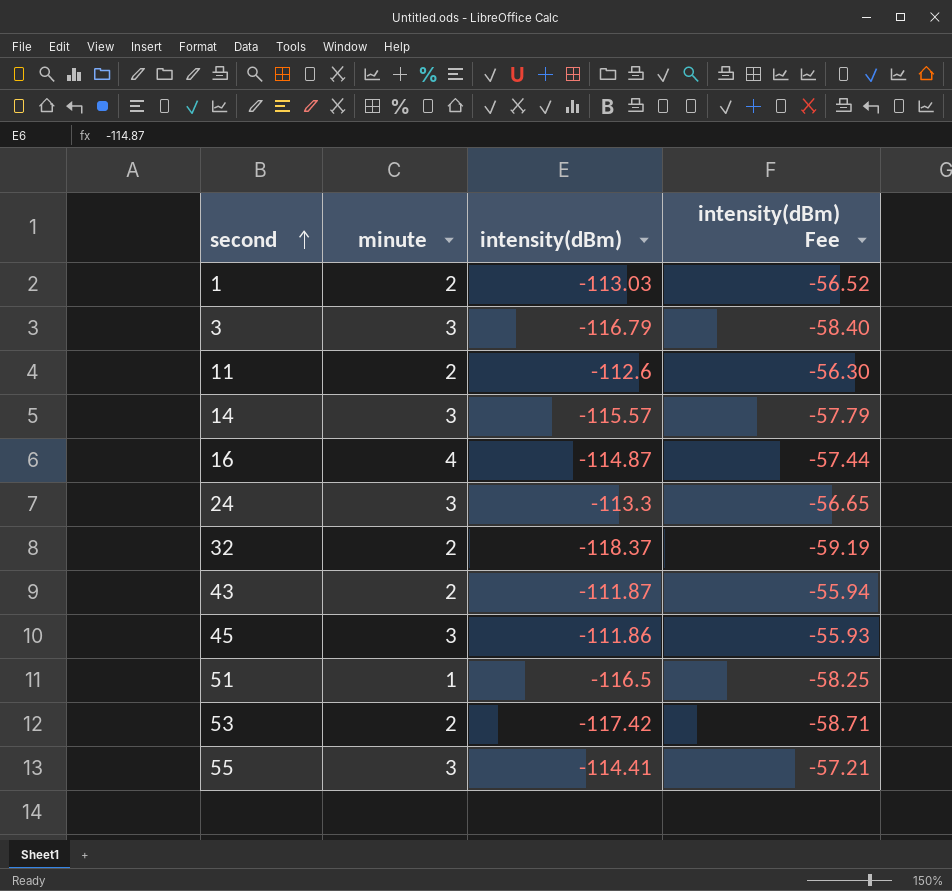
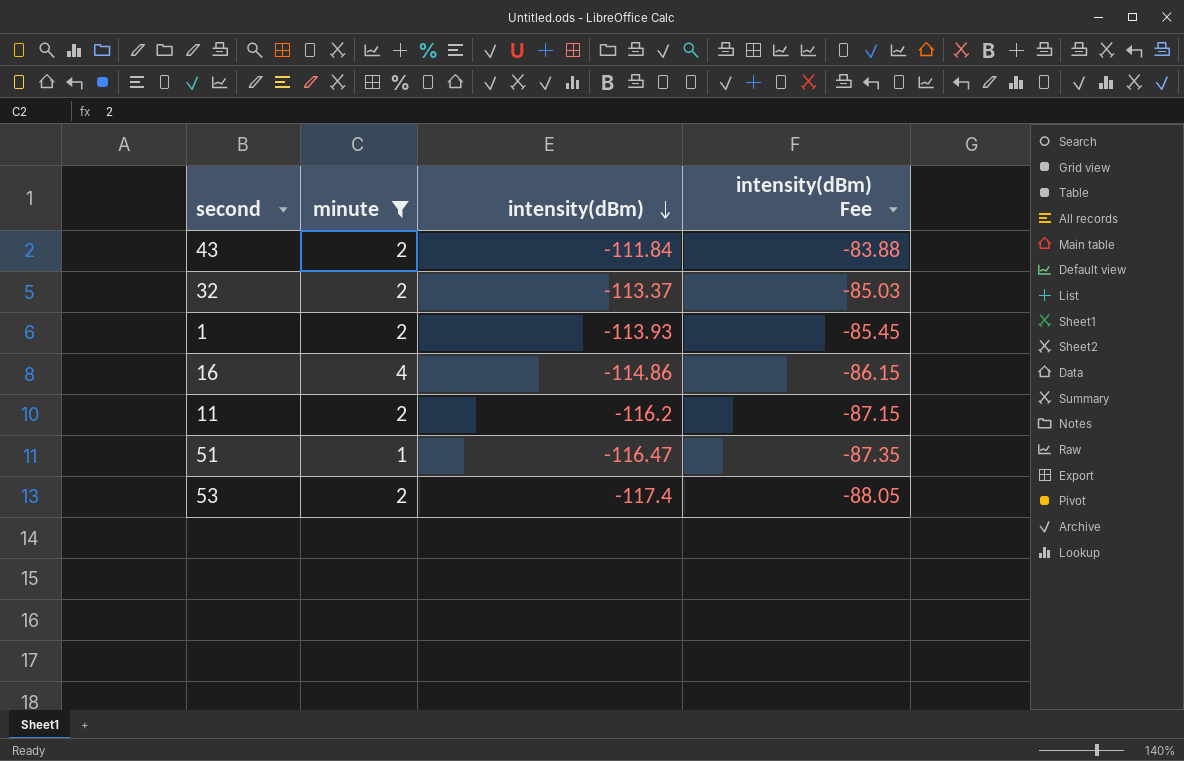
filter: none -> minute != 3
row order: second ascending -> intensity(dBm) descending
column intensity(dBm) Fee | formula: [intensity(dBm)] * 0.5 -> [intensity(dBm)] * 0.75
43 | intensity(dBm): -111.87 -> -111.84
32 | intensity(dBm): -118.37 -> -113.37
1 | intensity(dBm): -113.03 -> -113.93
16 | intensity(dBm): -114.87 -> -114.86
11 | intensity(dBm): -112.6 -> -116.2
51 | intensity(dBm): -116.5 -> -116.47
53 | intensity(dBm): -117.42 -> -117.4

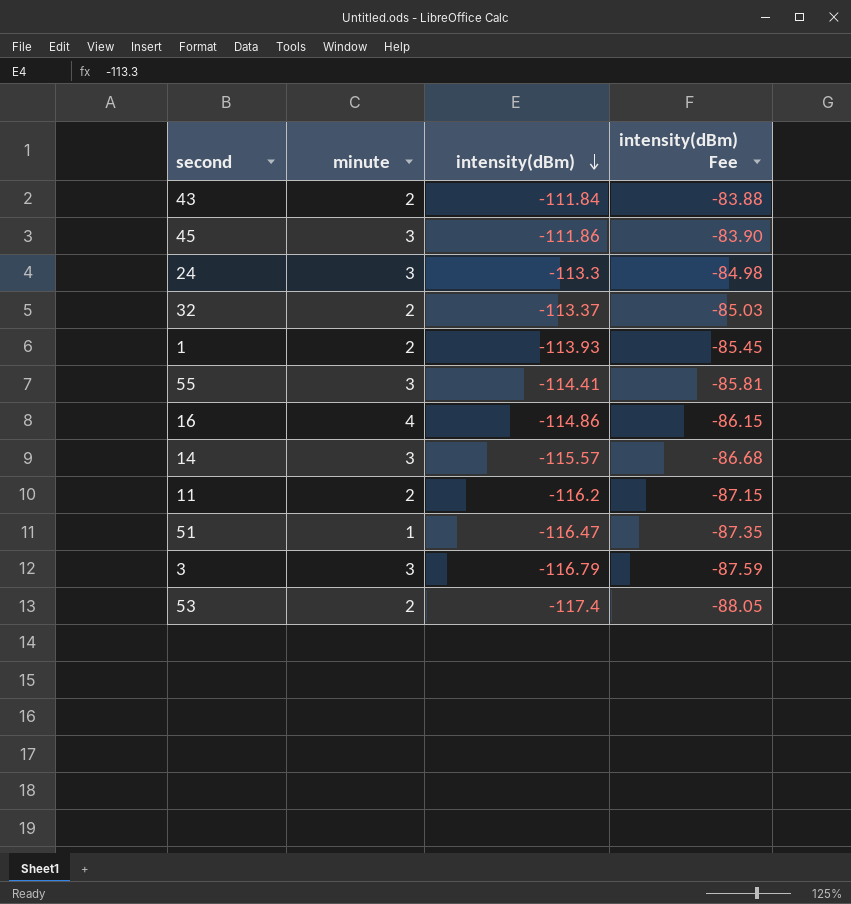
filter: minute != 3 -> none

